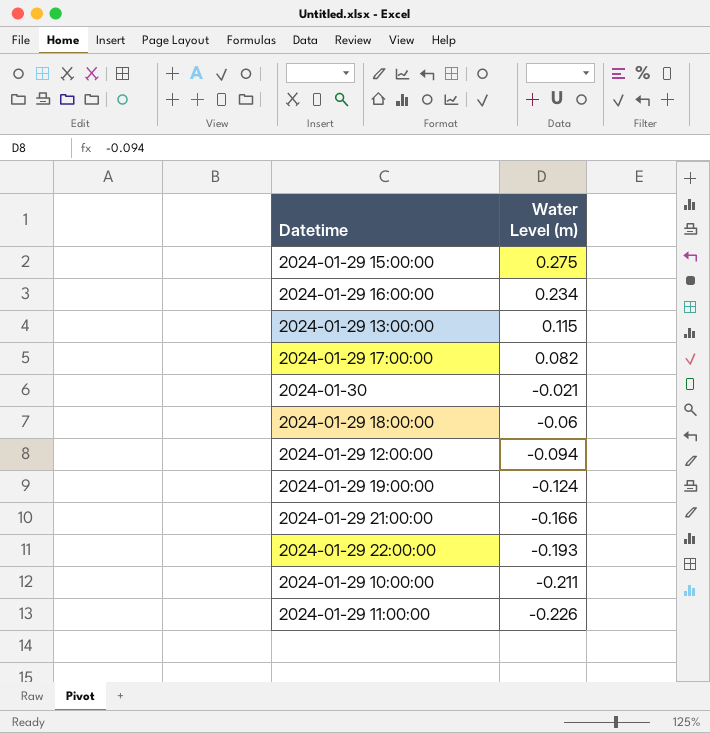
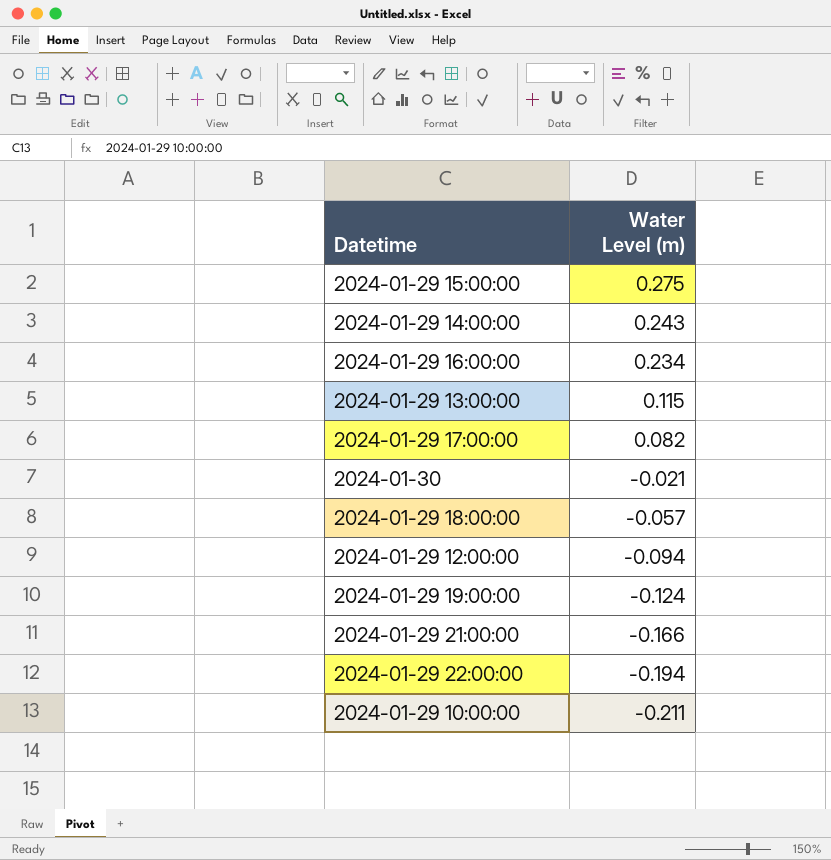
row 2024-01-29 11:00:00: -0.226 -> none
row 2024-01-29 14:00:00: none -> 0.243
2024-01-29 18:00:00 | Water Level (m): -0.06 -> -0.057
2024-01-29 22:00:00 | Water Level (m): -0.193 -> -0.194

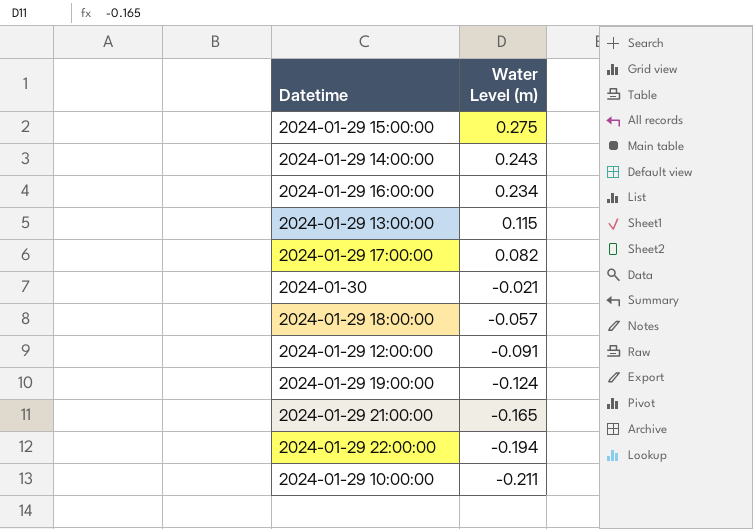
2024-01-29 12:00:00 | Water Level (m): -0.094 -> -0.091
2024-01-29 21:00:00 | Water Level (m): -0.166 -> -0.165

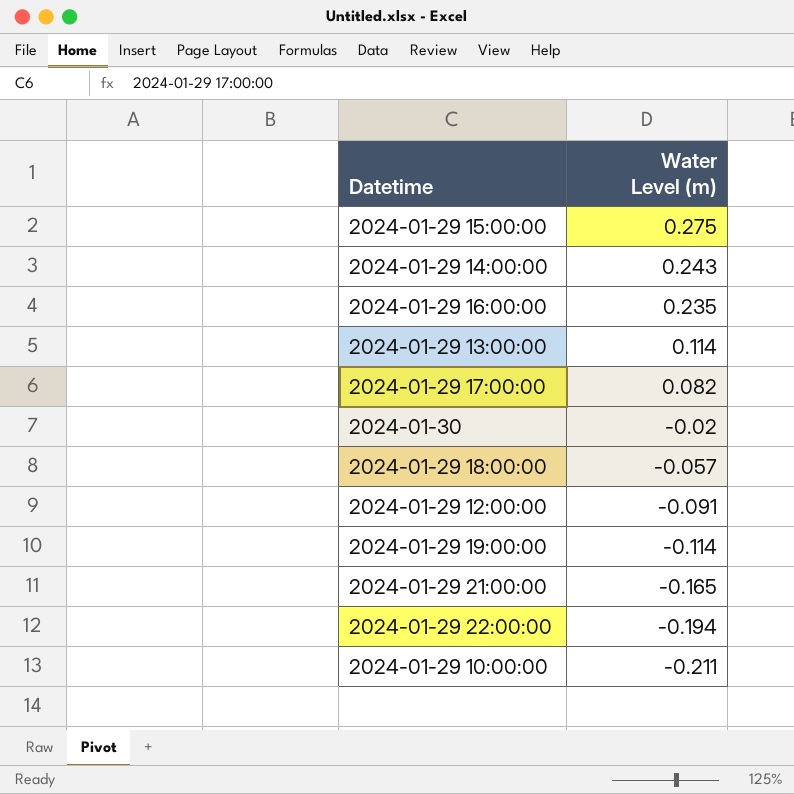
2024-01-29 16:00:00 | Water Level (m): 0.234 -> 0.235
2024-01-29 13:00:00 | Water Level (m): 0.115 -> 0.114
2024-01-30 | Water Level (m): -0.021 -> -0.02
2024-01-29 19:00:00 | Water Level (m): -0.124 -> -0.114

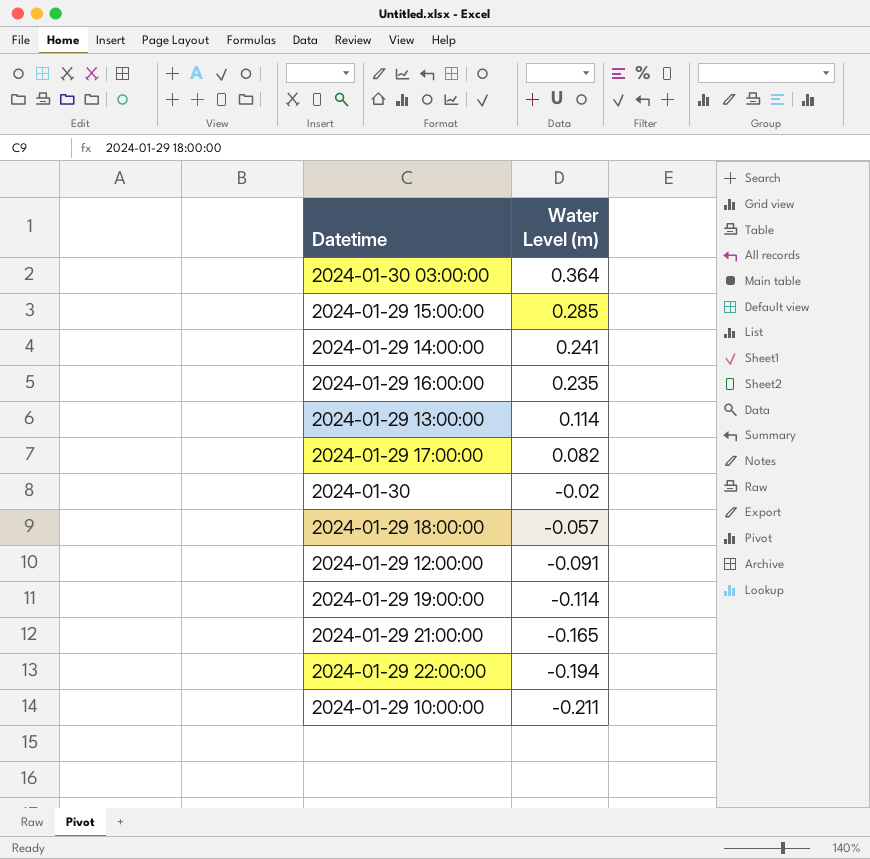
row 2024-01-30 03:00:00: none -> 0.364
2024-01-29 15:00:00 | Water Level (m): 0.275 -> 0.285
2024-01-29 14:00:00 | Water Level (m): 0.243 -> 0.241

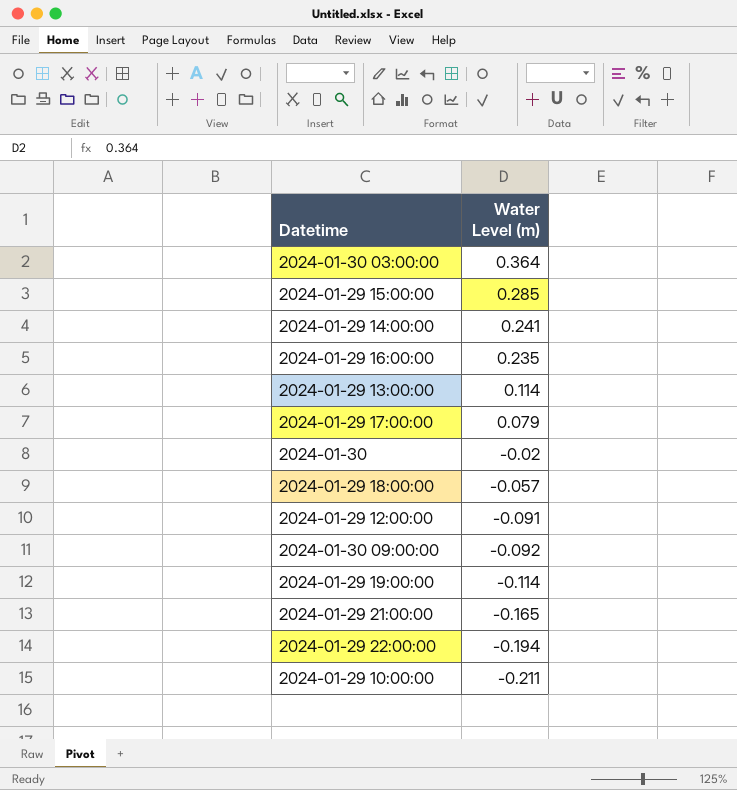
2024-01-29 17:00:00 | Water Level (m): 0.082 -> 0.079
row 2024-01-30 09:00:00: none -> -0.092

